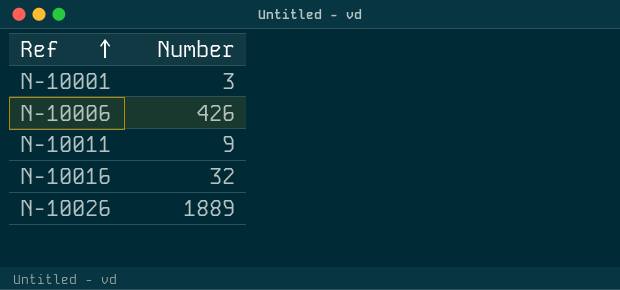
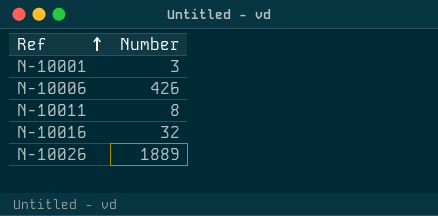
N-10011 | Number: 9 -> 8

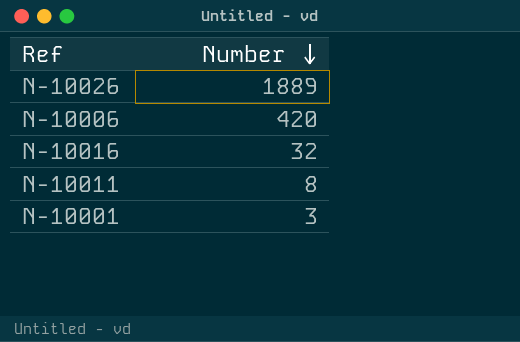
row order: Ref ascending -> Number descending
N-10006 | Number: 426 -> 420

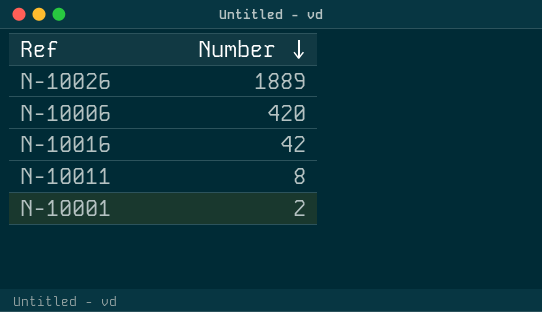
N-10016 | Number: 32 -> 42
N-10001 | Number: 3 -> 2

